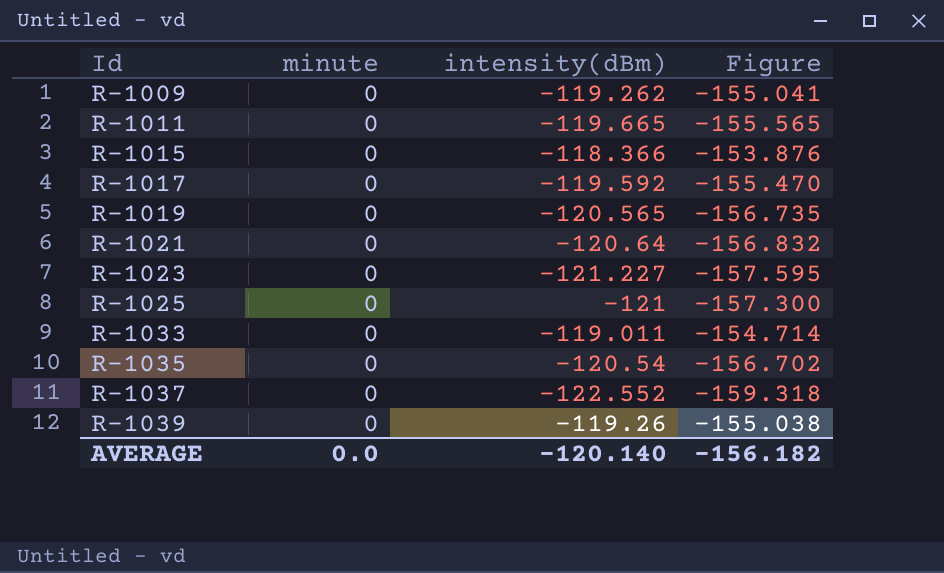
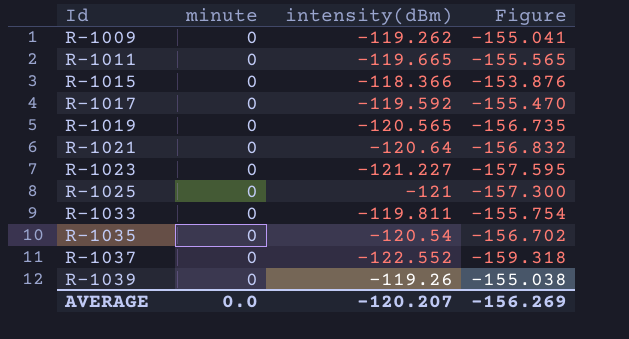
R-1033 | intensity(dBm): -119.011 -> -119.811
R-1033 | Figure: -154.714 -> -155.754
AVERAGE | intensity(dBm): -120.140 -> -120.207
AVERAGE | Figure: -156.182 -> -156.269

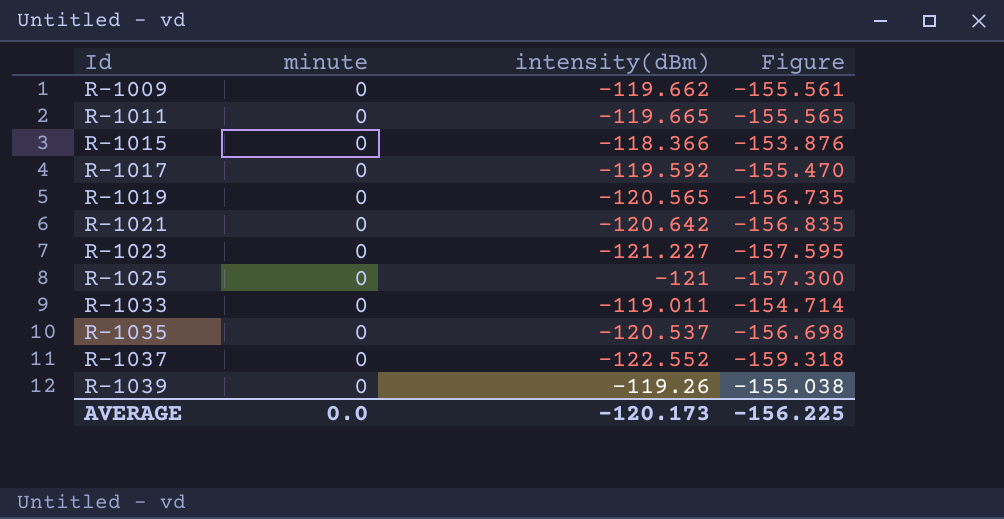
R-1009 | intensity(dBm): -119.262 -> -119.662
R-1009 | Figure: -155.041 -> -155.561
R-1021 | intensity(dBm): -120.64 -> -120.642
R-1021 | Figure: -156.832 -> -156.835
R-1033 | intensity(dBm): -119.811 -> -119.011
R-1033 | Figure: -155.754 -> -154.714
R-1035 | intensity(dBm): -120.54 -> -120.537
R-1035 | Figure: -156.702 -> -156.698
AVERAGE | intensity(dBm): -120.207 -> -120.173
AVERAGE | Figure: -156.269 -> -156.225

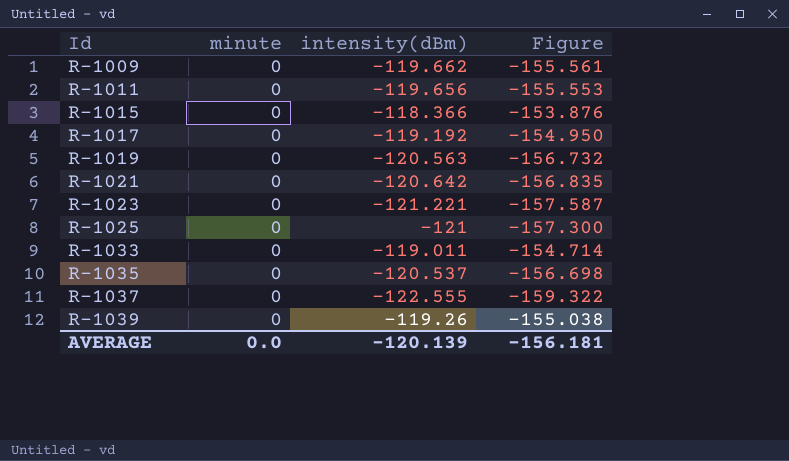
R-1011 | intensity(dBm): -119.665 -> -119.656
R-1011 | Figure: -155.565 -> -155.553
R-1017 | intensity(dBm): -119.592 -> -119.192
R-1017 | Figure: -155.470 -> -154.950
R-1019 | intensity(dBm): -120.565 -> -120.563
R-1019 | Figure: -156.735 -> -156.732
R-1023 | intensity(dBm): -121.227 -> -121.221
R-1023 | Figure: -157.595 -> -157.587
R-1037 | intensity(dBm): -122.552 -> -122.555
R-1037 | Figure: -159.318 -> -159.322
AVERAGE | intensity(dBm): -120.173 -> -120.139
AVERAGE | Figure: -156.225 -> -156.181

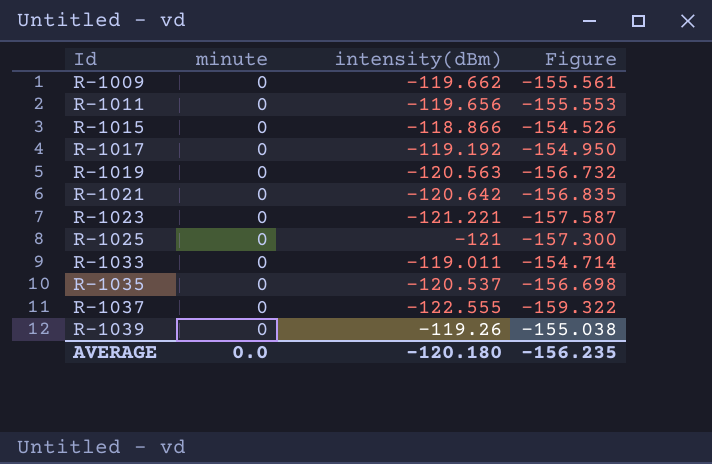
R-1015 | intensity(dBm): -118.366 -> -118.866
R-1015 | Figure: -153.876 -> -154.526
AVERAGE | intensity(dBm): -120.139 -> -120.180
AVERAGE | Figure: -156.181 -> -156.235

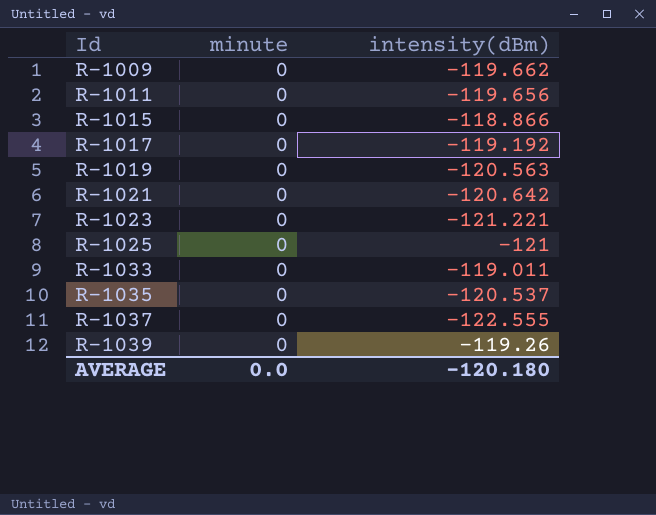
column Figure | formula: [intensity(dBm)] * 1.3 -> none

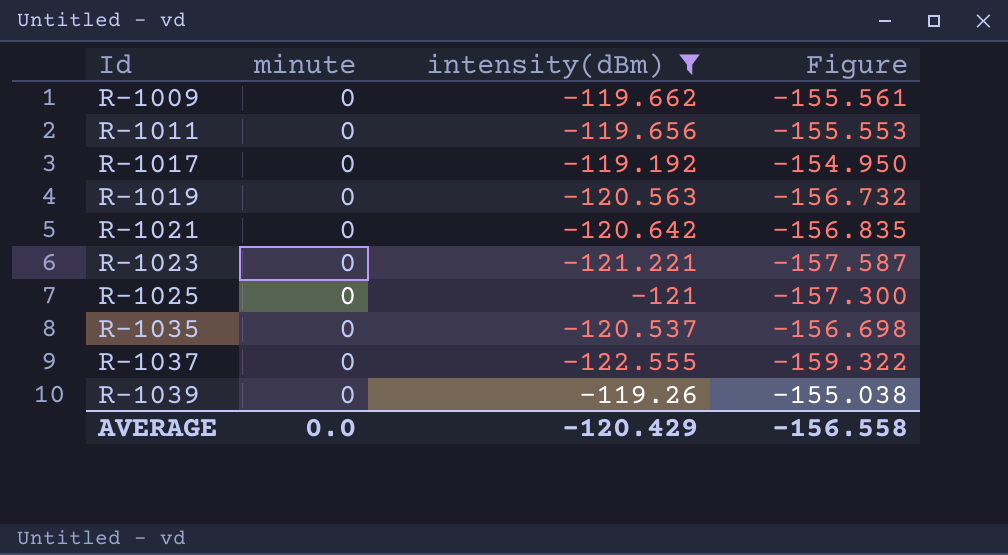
filter: none -> intensity(dBm) <= -119.192
column Figure | formula: none -> [intensity(dBm)] * 1.3
AVERAGE | intensity(dBm): -120.180 -> -120.429

